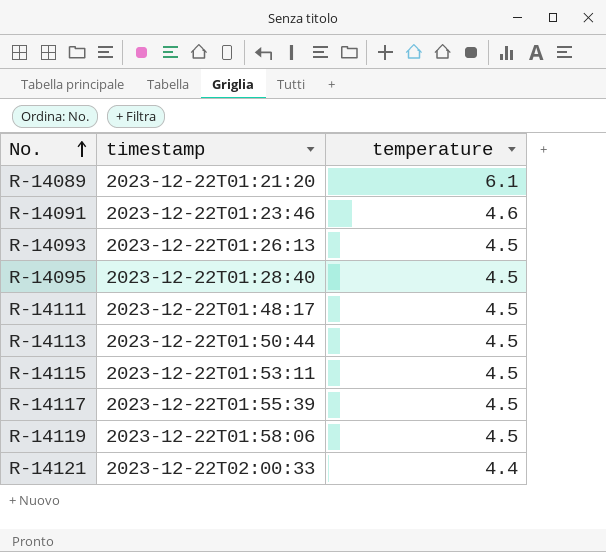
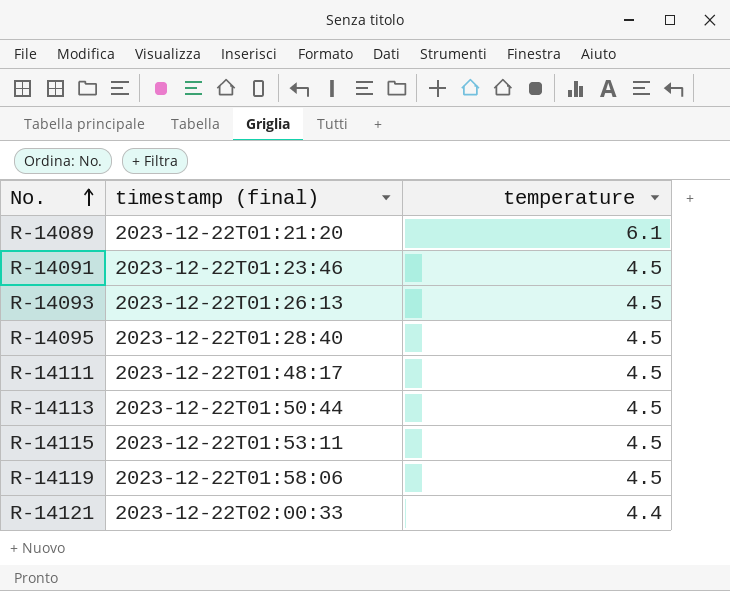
column name: timestamp -> timestamp (final)
row R-14117: 2023-12-22T01:55:39 | 4.5 -> none
R-14091 | temperature: 4.6 -> 4.5

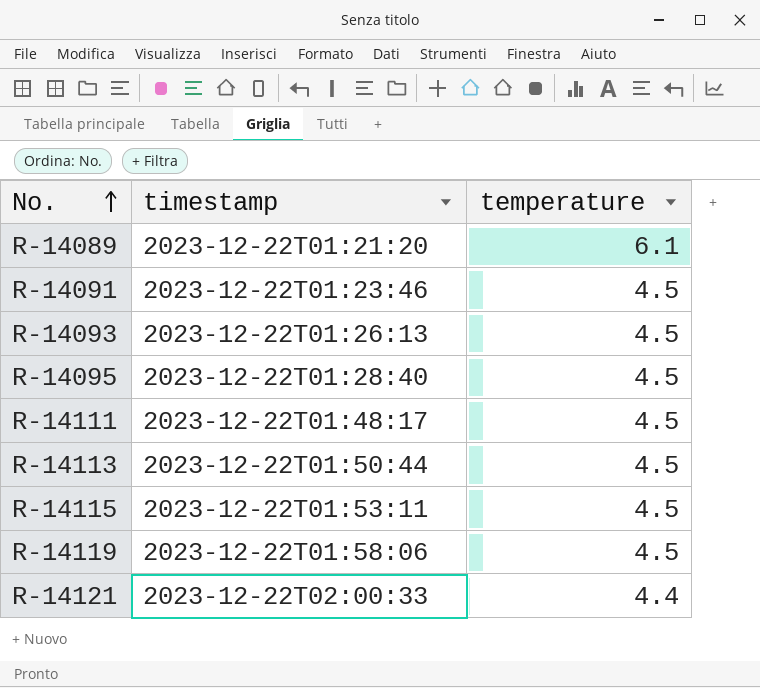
column name: timestamp (final) -> timestamp

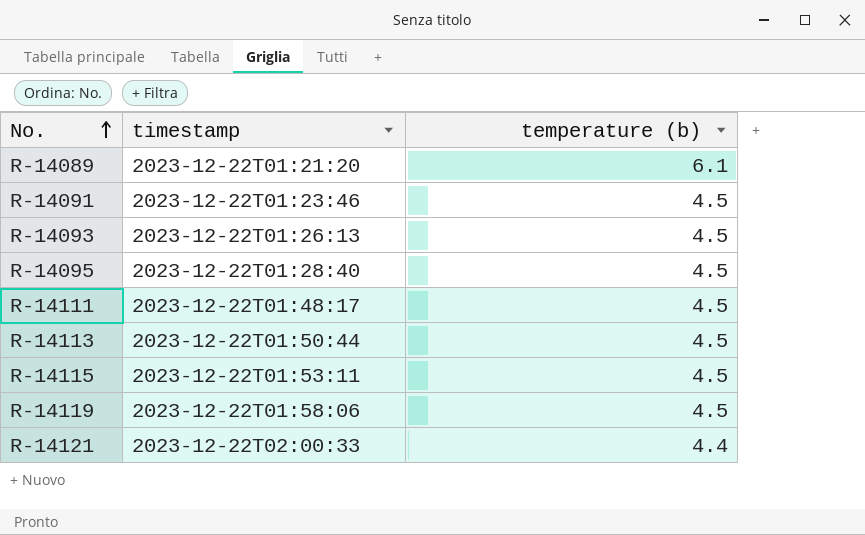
column name: temperature -> temperature (b)

